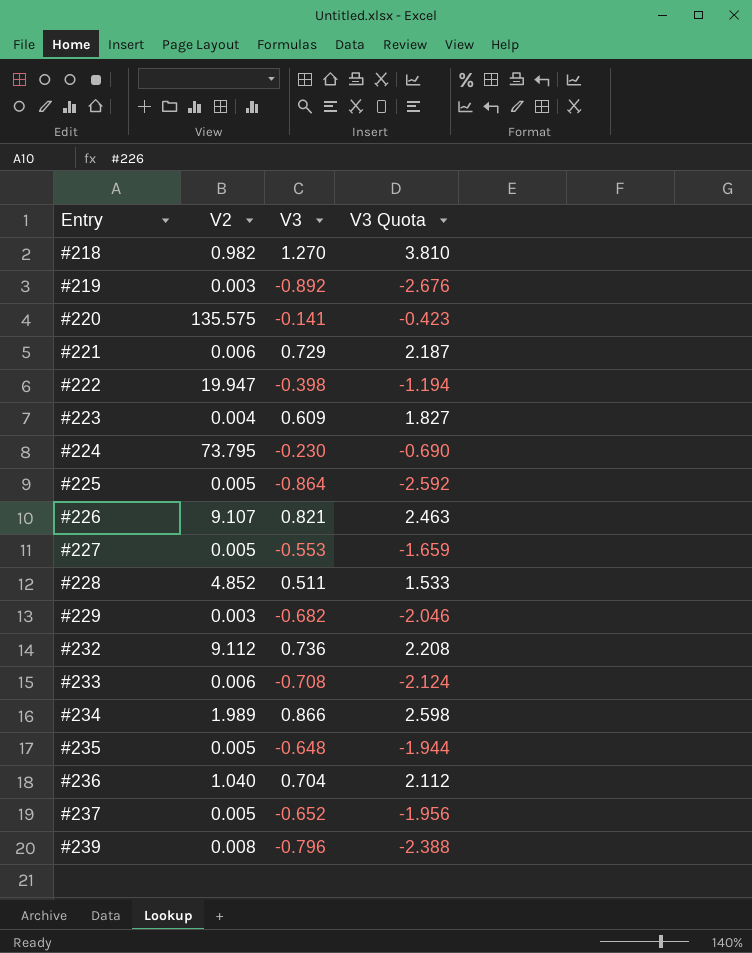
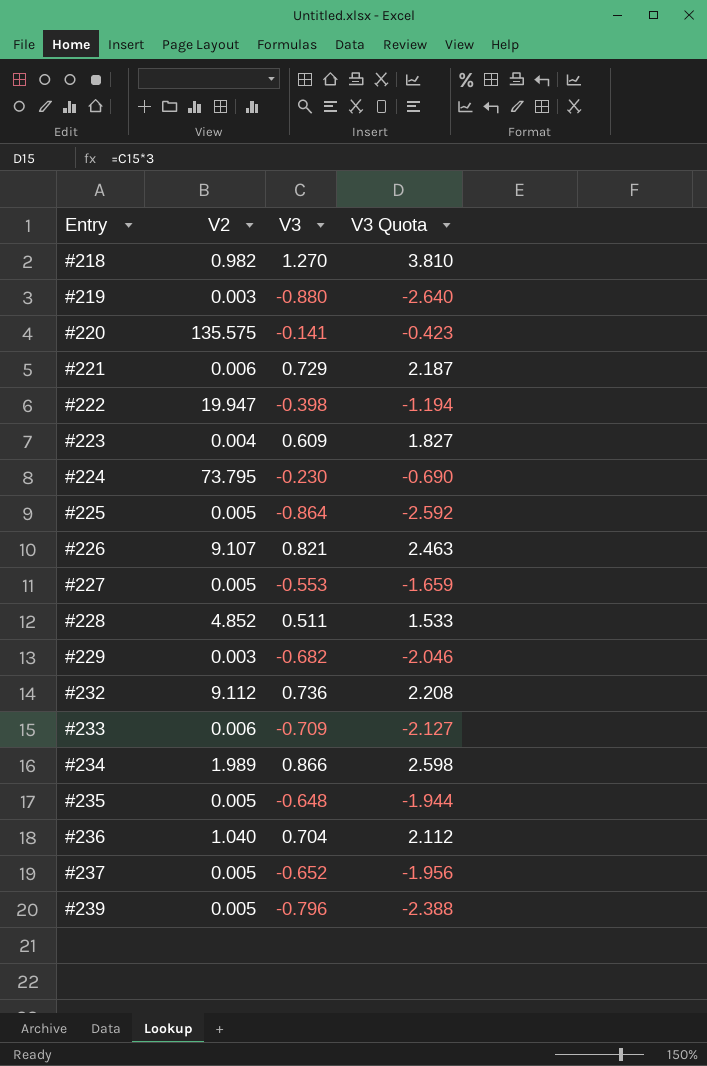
#219 | V3: -0.892 -> -0.880
#219 | V3 Quota: -2.676 -> -2.640
#233 | V3: -0.708 -> -0.709
#233 | V3 Quota: -2.124 -> -2.127
#239 | V2: 0.008 -> 0.005

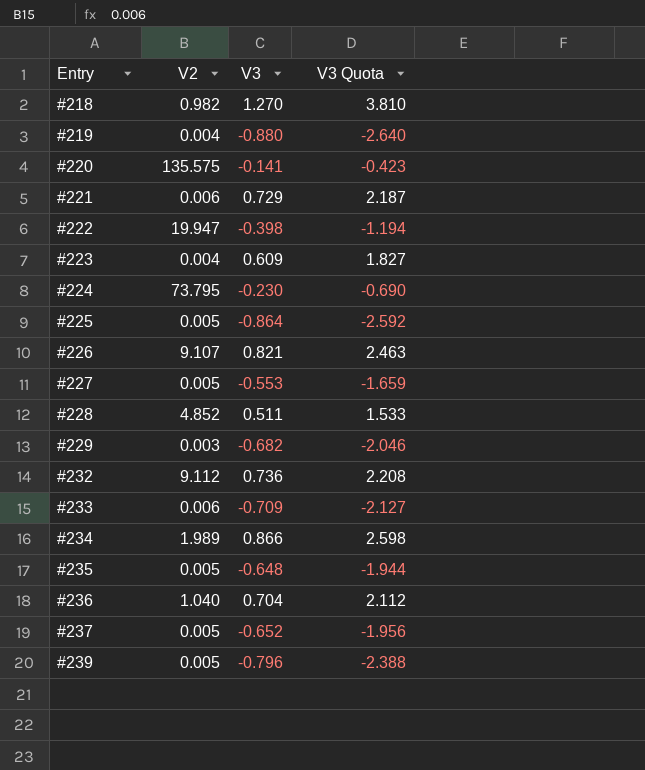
#219 | V2: 0.003 -> 0.004

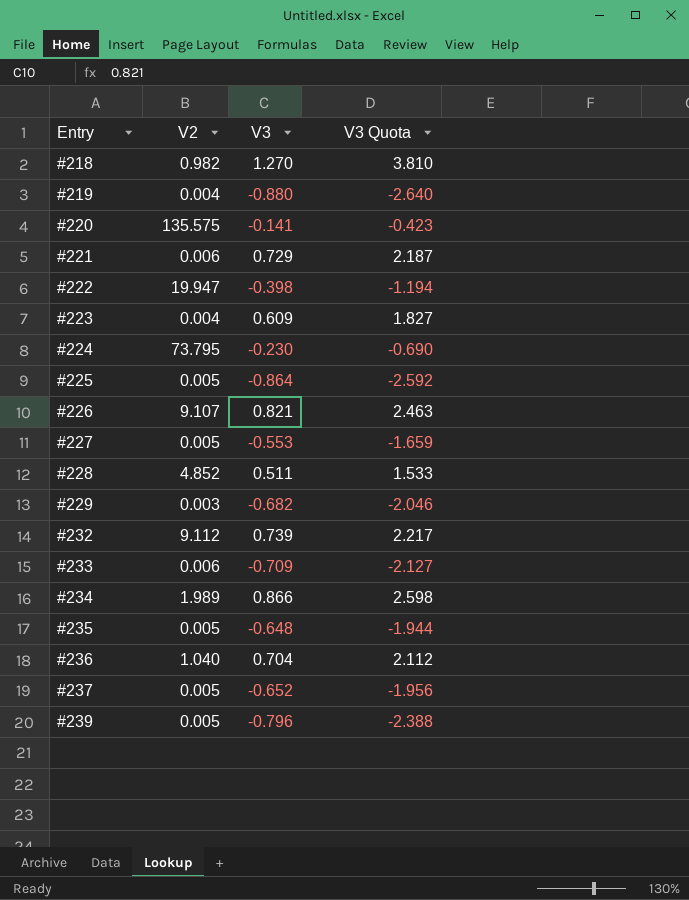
#232 | V3: 0.736 -> 0.739
#232 | V3 Quota: 2.208 -> 2.217

